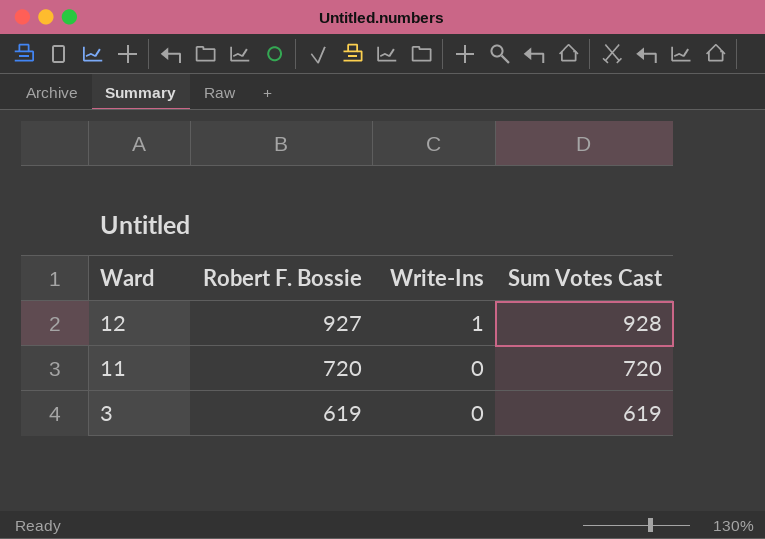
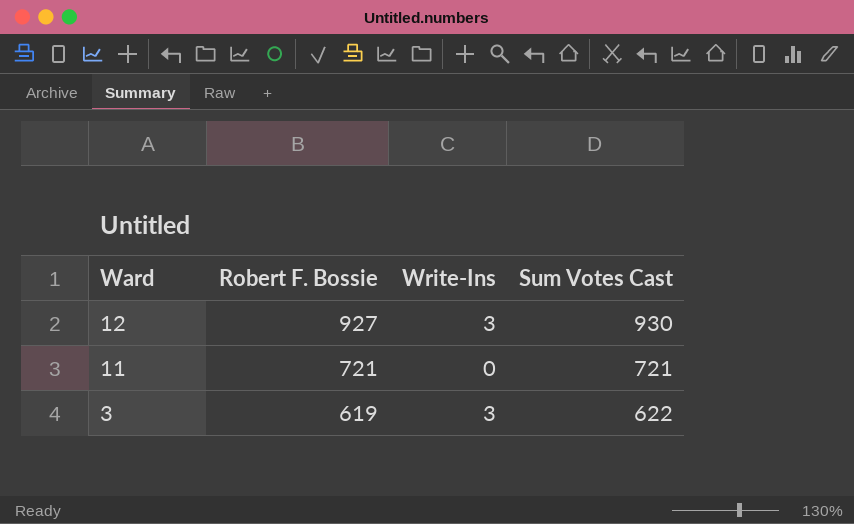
12 | Write-Ins: 1 -> 3
12 | Sum Votes Cast: 928 -> 930
11 | Robert F. Bossie: 720 -> 721
11 | Sum Votes Cast: 720 -> 721
3 | Write-Ins: 0 -> 3
3 | Sum Votes Cast: 619 -> 622

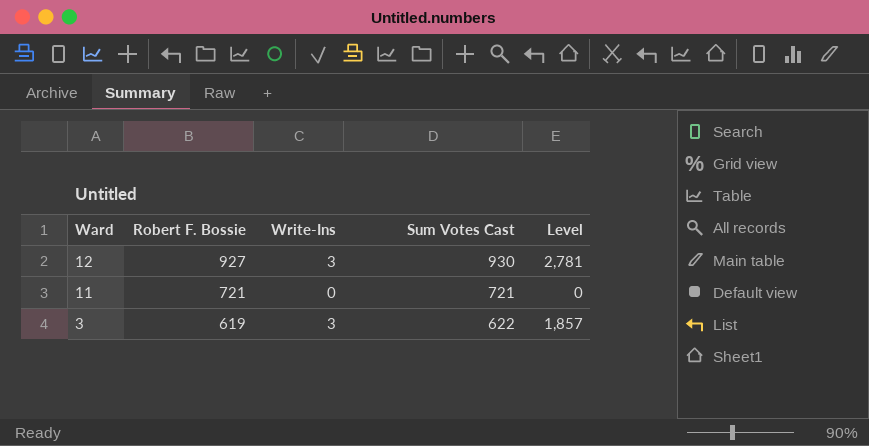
column Level | formula: none -> [Robert F. Bossie] * [Write-Ins]

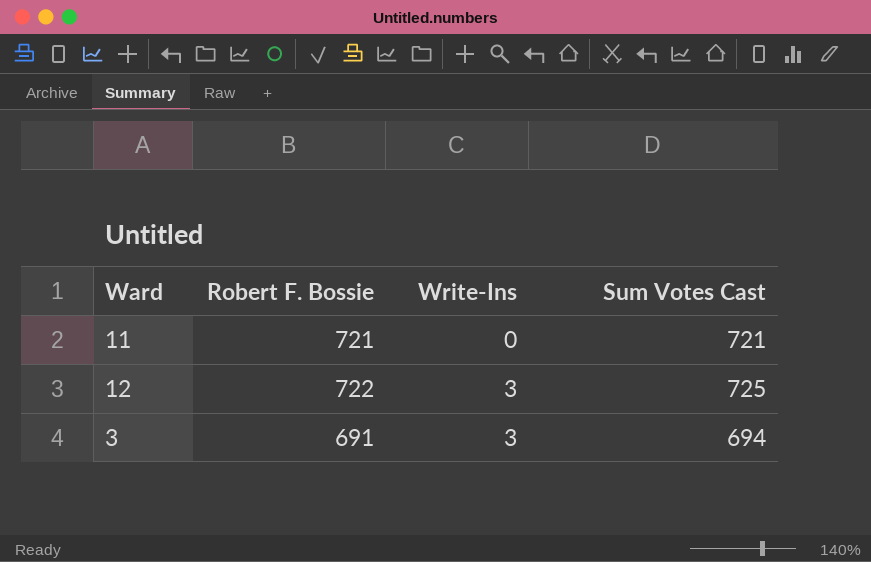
row order: Ward descending -> Write-Ins ascending
column Level | formula: [Robert F. Bossie] * [Write-Ins] -> none
12 | Robert F. Bossie: 927 -> 722
12 | Sum Votes Cast: 930 -> 725
3 | Robert F. Bossie: 619 -> 691
3 | Sum Votes Cast: 622 -> 694

